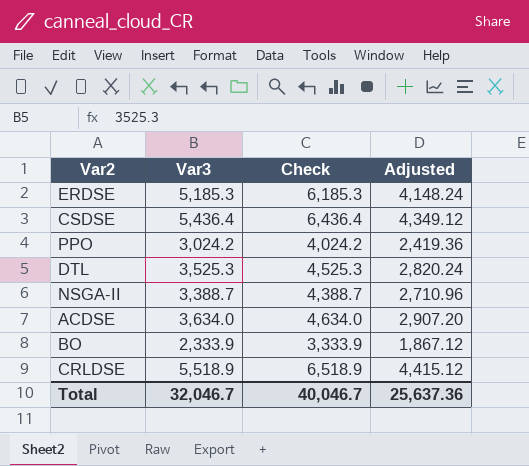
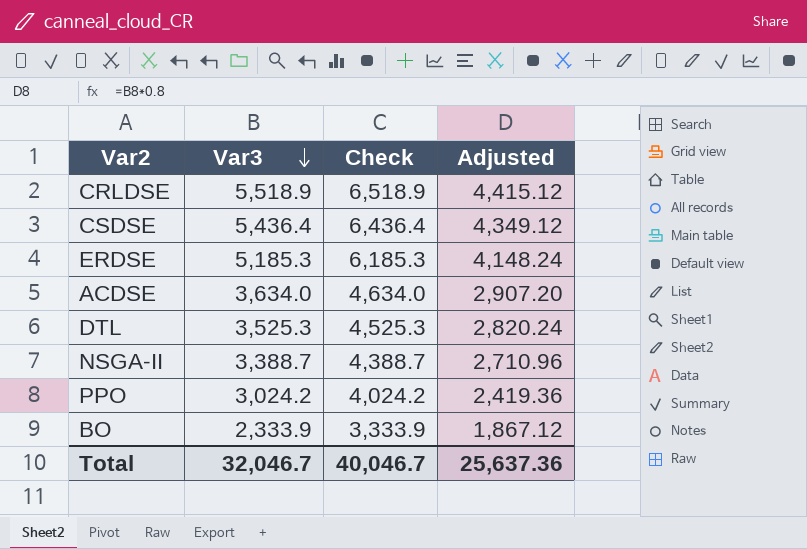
row order: none -> Var3 descending

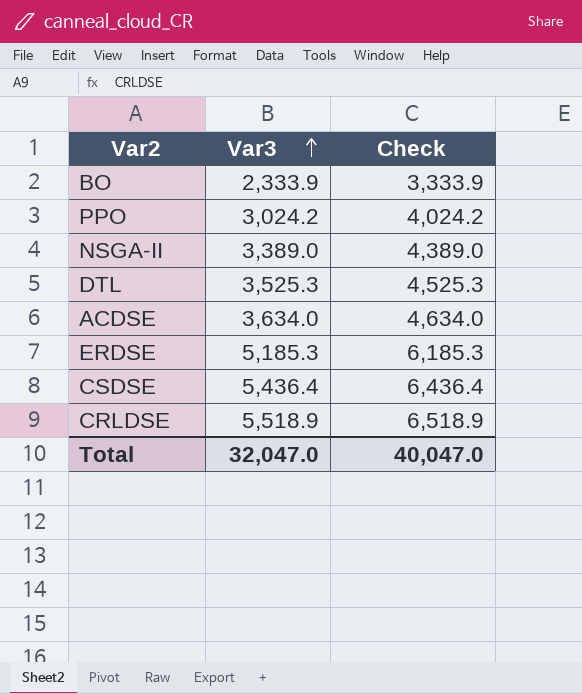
row order: Var3 descending -> Var3 ascending
column Adjusted | formula: [Var3] * 0.8 -> none
NSGA-II | Var3: 3,388.7 -> 3,389.0
NSGA-II | Check: 4,388.7 -> 4,389.0
Total | Var3: 32,046.7 -> 32,047.0
Total | Check: 40,046.7 -> 40,047.0

